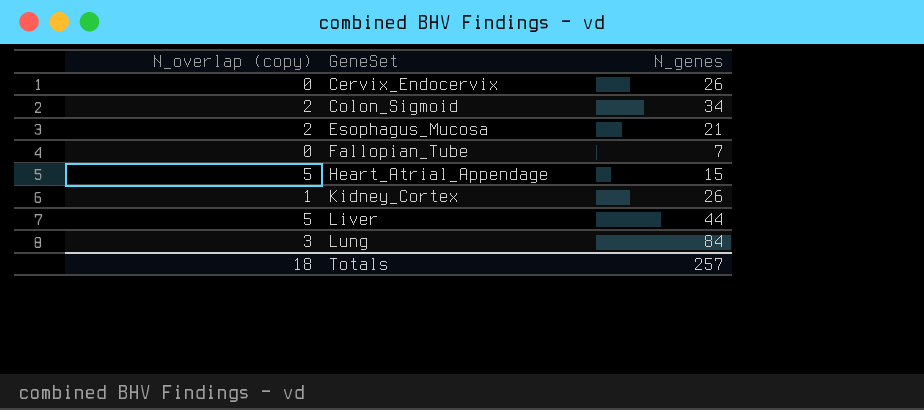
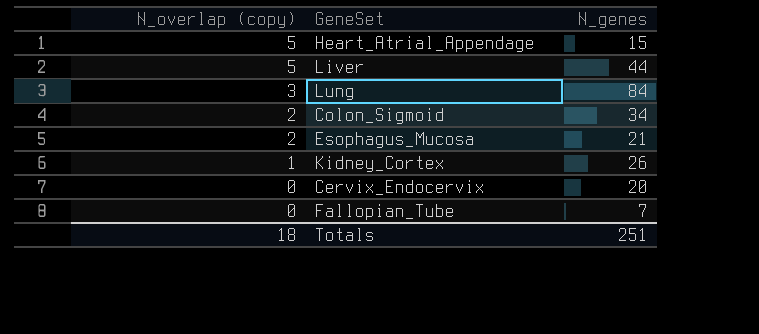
row order: GeneSet ascending -> N_overlap (copy) descending
Cervix_Endocervix | N_genes: 26 -> 20
Totals | N_genes: 257 -> 251

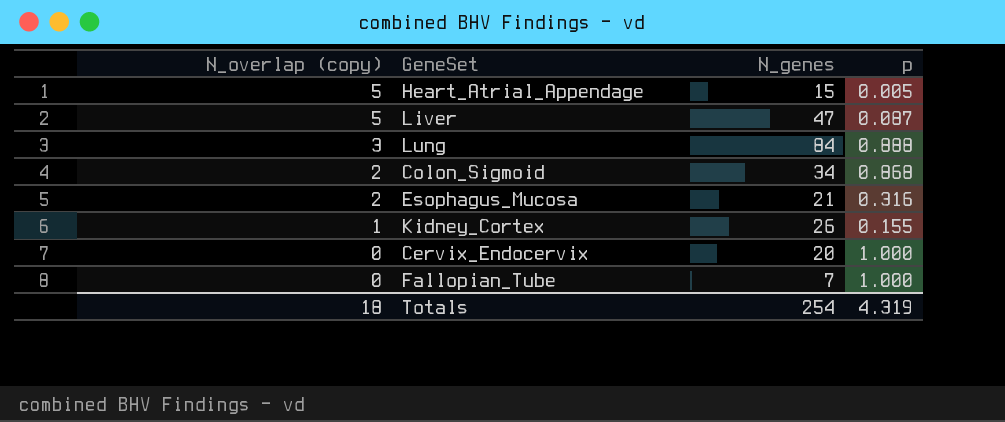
column p | position: none -> 4
Liver | N_genes: 44 -> 47
Totals | N_genes: 251 -> 254

